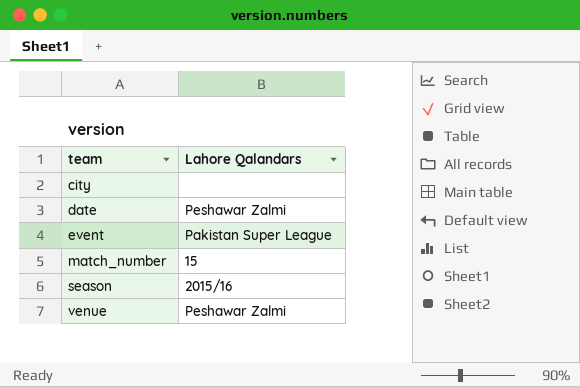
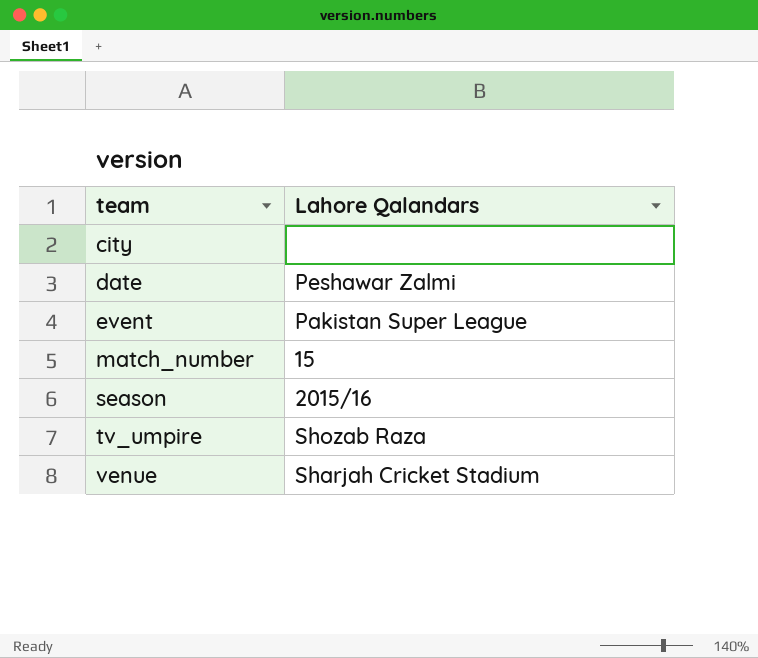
row tv_umpire: none -> Shozab Raza
venue | Lahore Qalandars: Peshawar Zalmi -> Sharjah Cricket Stadium

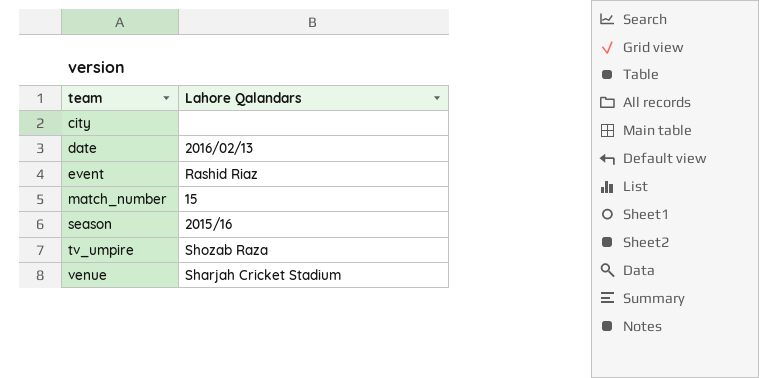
date | Lahore Qalandars: Peshawar Zalmi -> 2016/02/13
event | Lahore Qalandars: Pakistan Super League -> Rashid Riaz

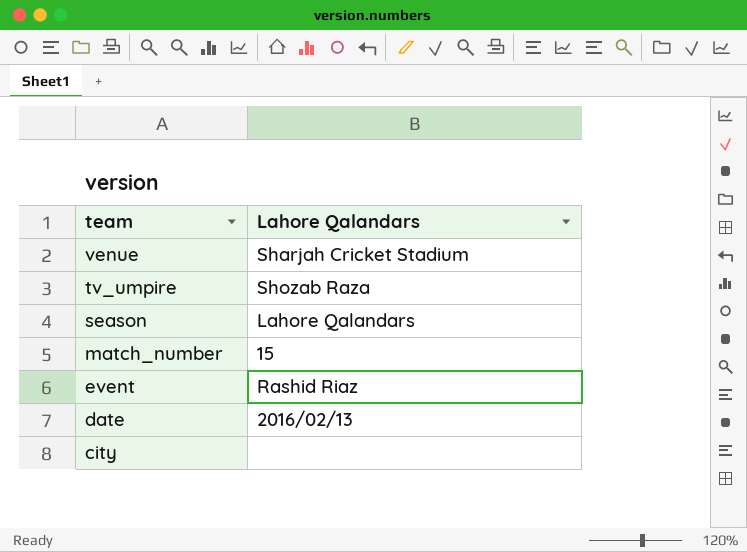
row order: team ascending -> team descending
season | Lahore Qalandars: 2015/16 -> Lahore Qalandars

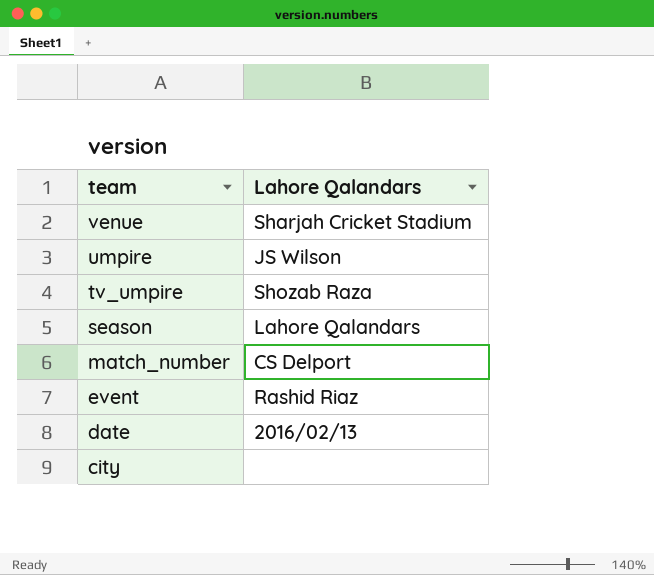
row umpire: none -> JS Wilson
match_number | Lahore Qalandars: 15 -> CS Delport

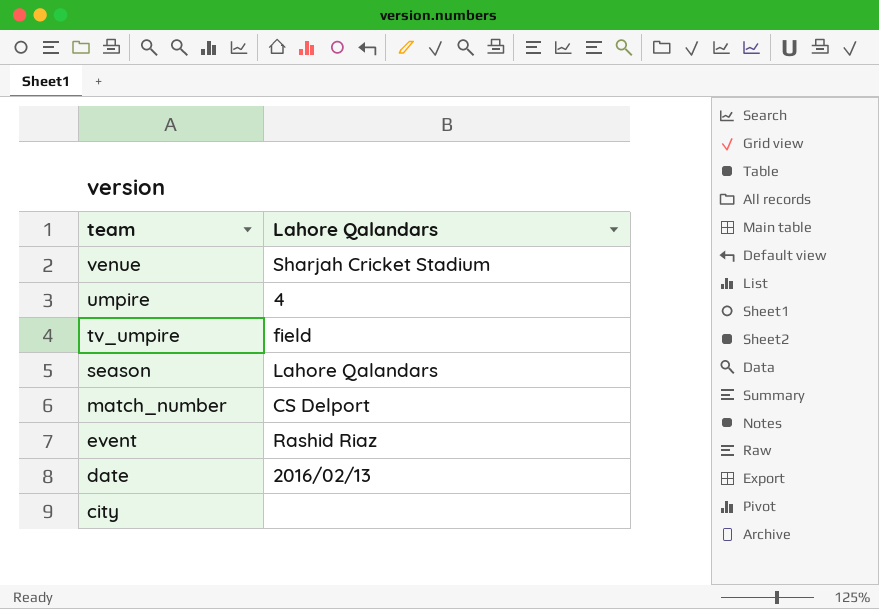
umpire | Lahore Qalandars: JS Wilson -> 4
tv_umpire | Lahore Qalandars: Shozab Raza -> field

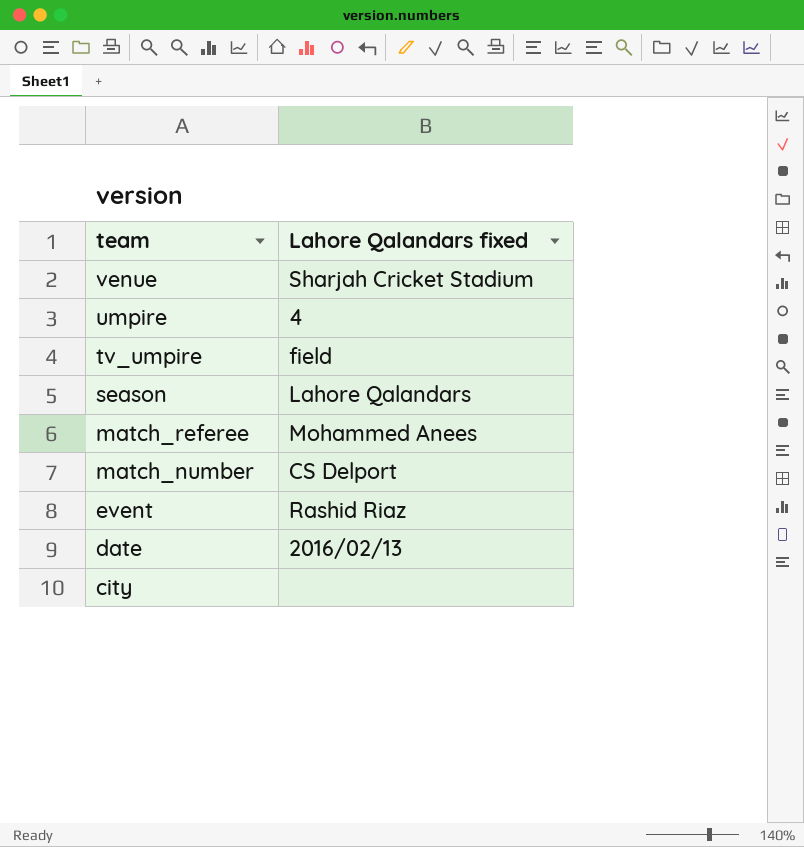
column name: Lahore Qalandars -> Lahore Qalandars fixed
row match_referee: none -> Mohammed Anees

